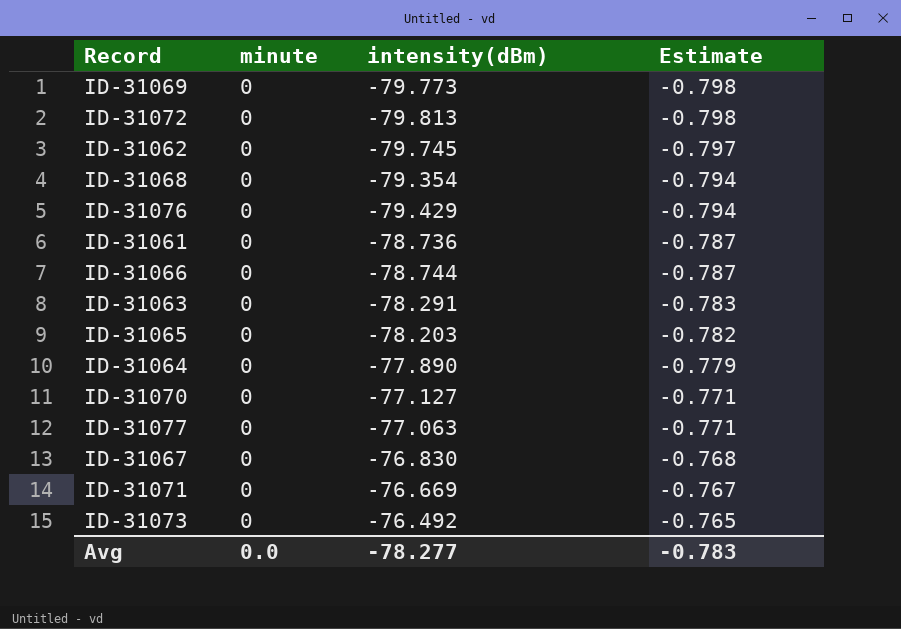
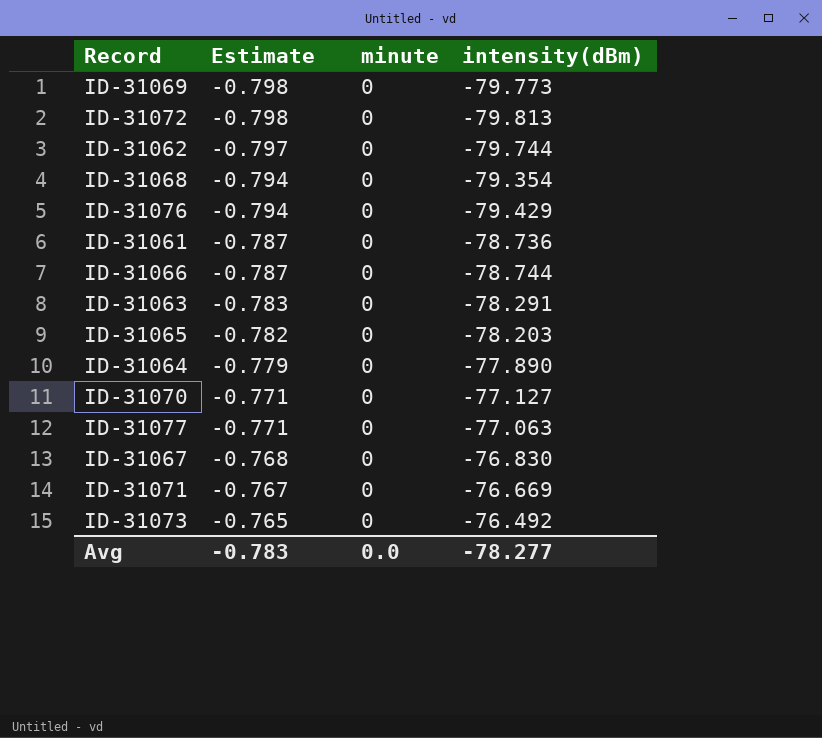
column Estimate | position: 4 -> 2
ID-31062 | intensity(dBm): -79.745 -> -79.744

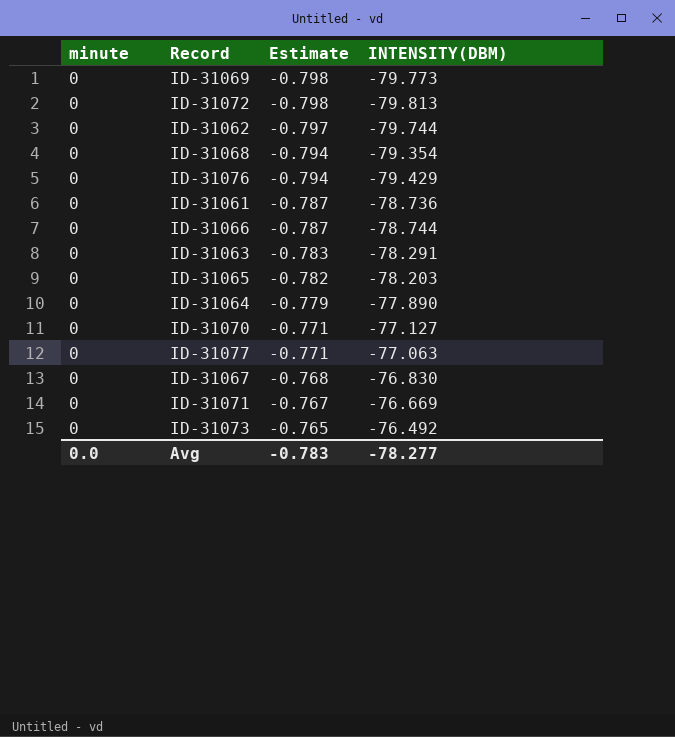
column minute | position: 3 -> 1
column name: intensity(dBm) -> INTENSITY(DBM)

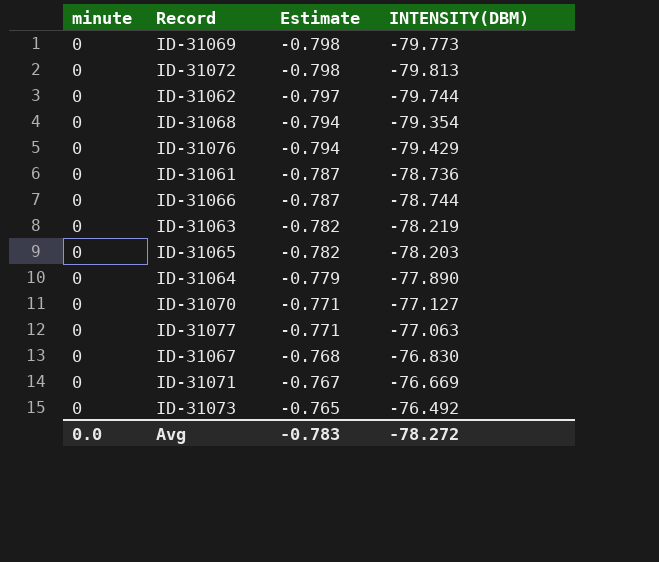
ID-31063 | Estimate: -0.783 -> -0.782
ID-31063 | INTENSITY(DBM): -78.291 -> -78.219
Avg | INTENSITY(DBM): -78.277 -> -78.272

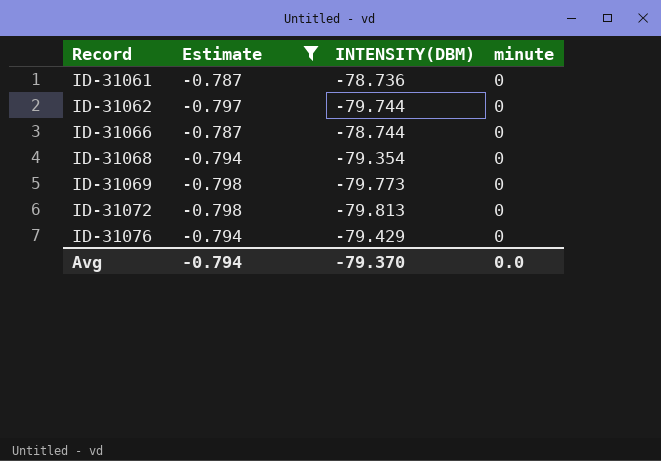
filter: none -> Estimate <= -0.787
row order: Estimate ascending -> Record ascending
column minute | position: 1 -> 4
Avg | Estimate: -0.783 -> -0.794
Avg | INTENSITY(DBM): -78.272 -> -79.370

